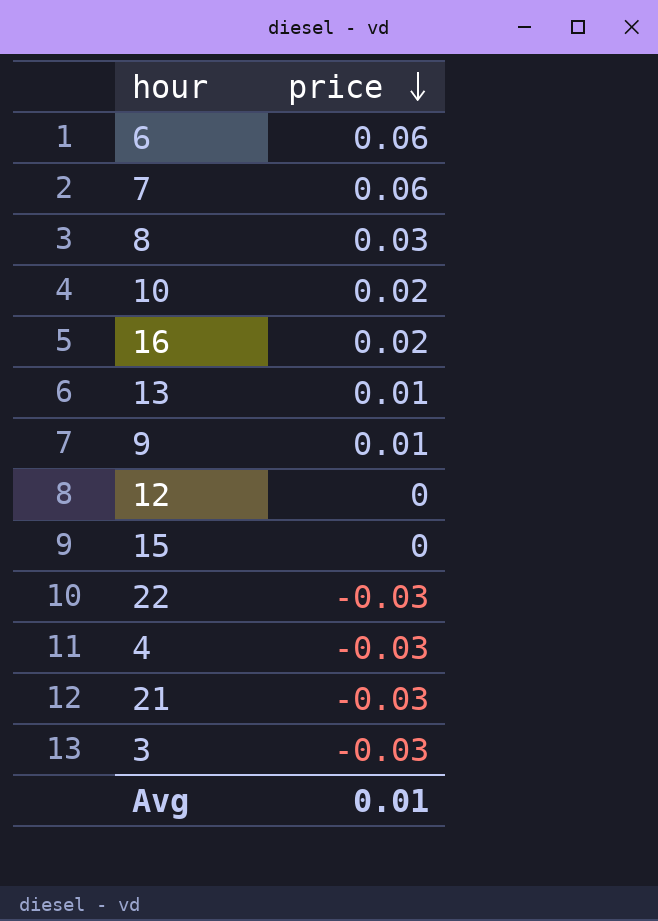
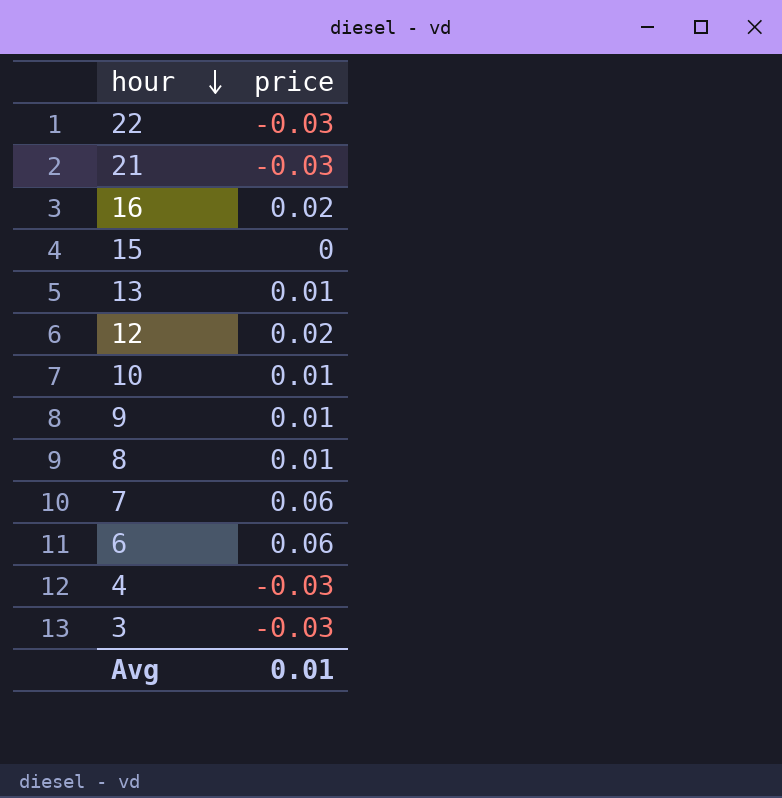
row order: price descending -> hour descending
12 | price: 0 -> 0.02
10 | price: 0.02 -> 0.01
8 | price: 0.03 -> 0.01

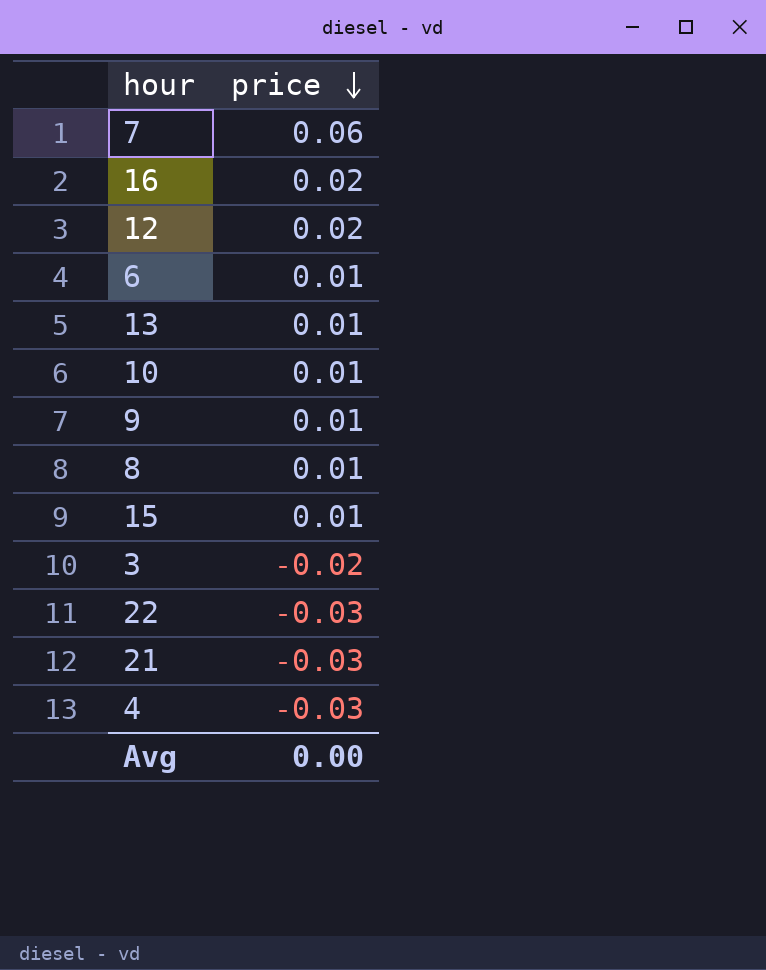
row order: hour descending -> price descending
6 | price: 0.06 -> 0.01
15 | price: 0 -> 0.01
3 | price: -0.03 -> -0.02
Avg | price: 0.01 -> 0.00

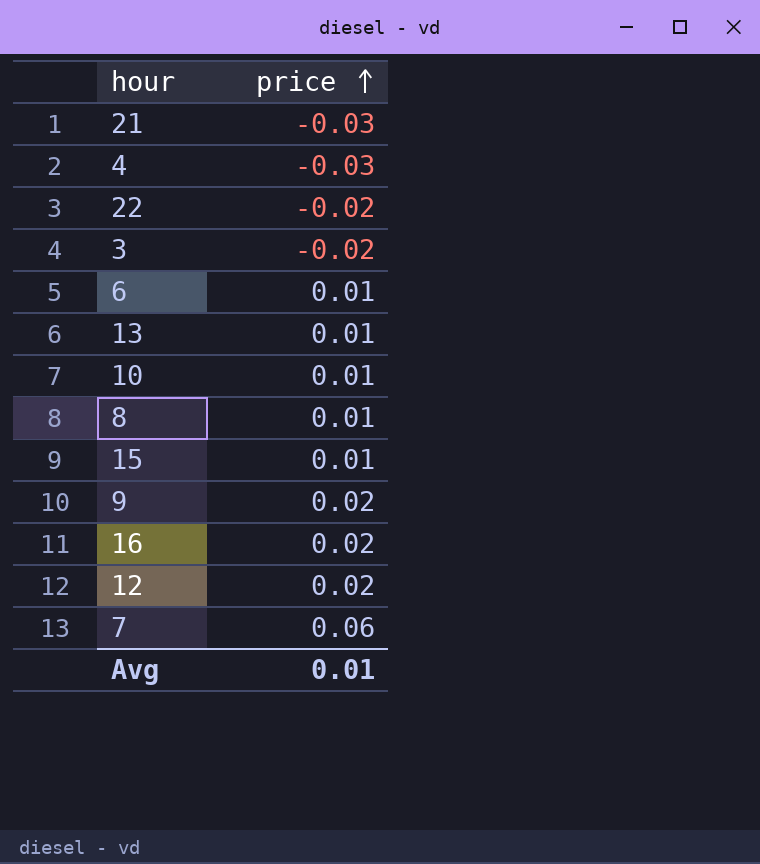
row order: price descending -> price ascending
22 | price: -0.03 -> -0.02
9 | price: 0.01 -> 0.02
Avg | price: 0.00 -> 0.01

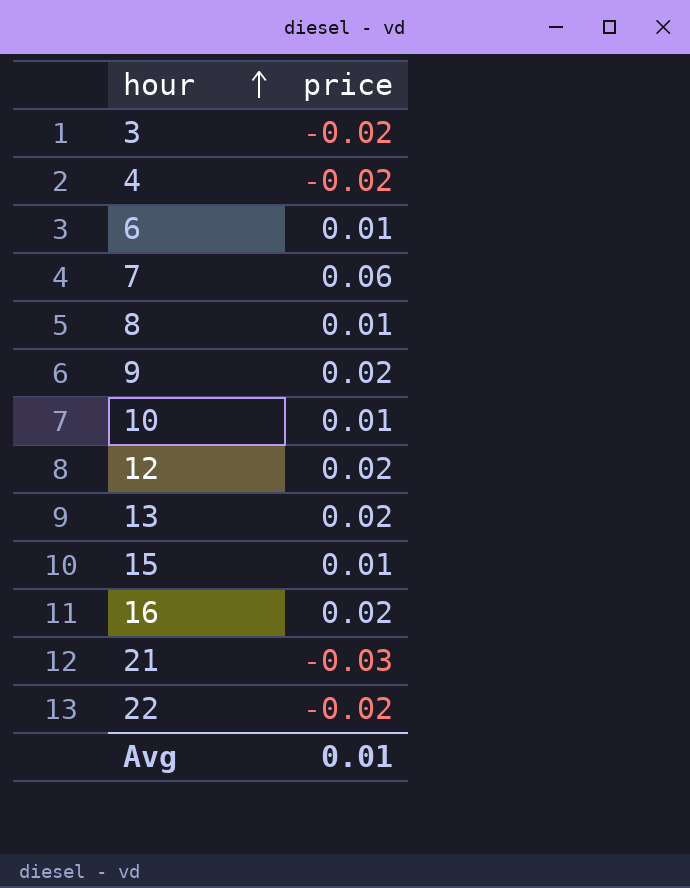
row order: price ascending -> hour ascending
4 | price: -0.03 -> -0.02
13 | price: 0.01 -> 0.02

